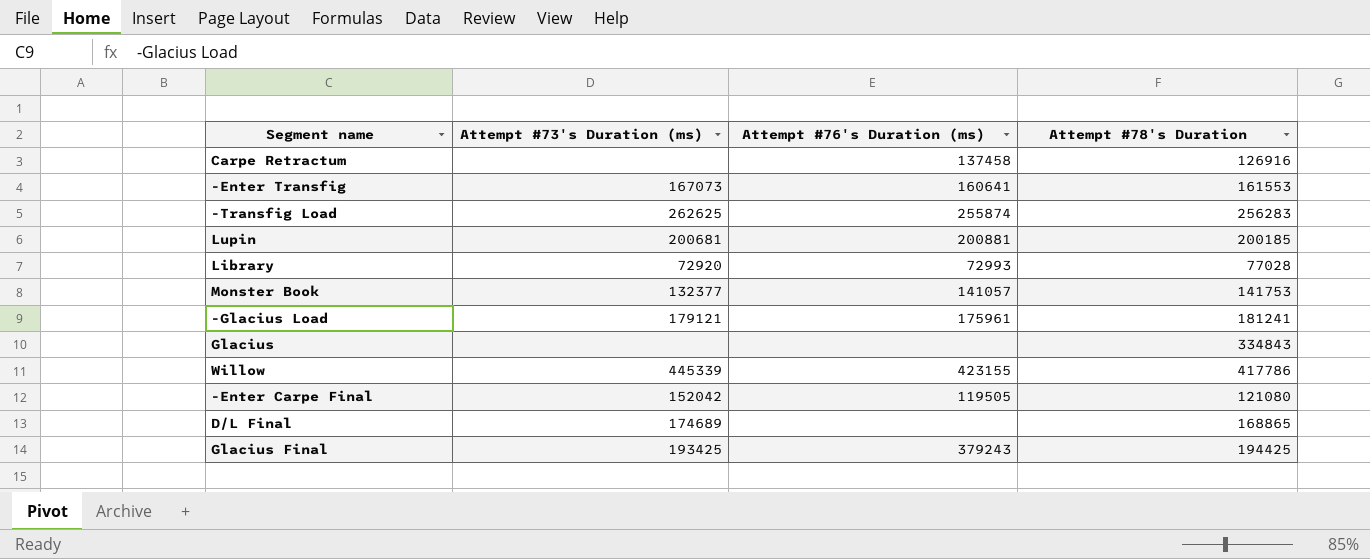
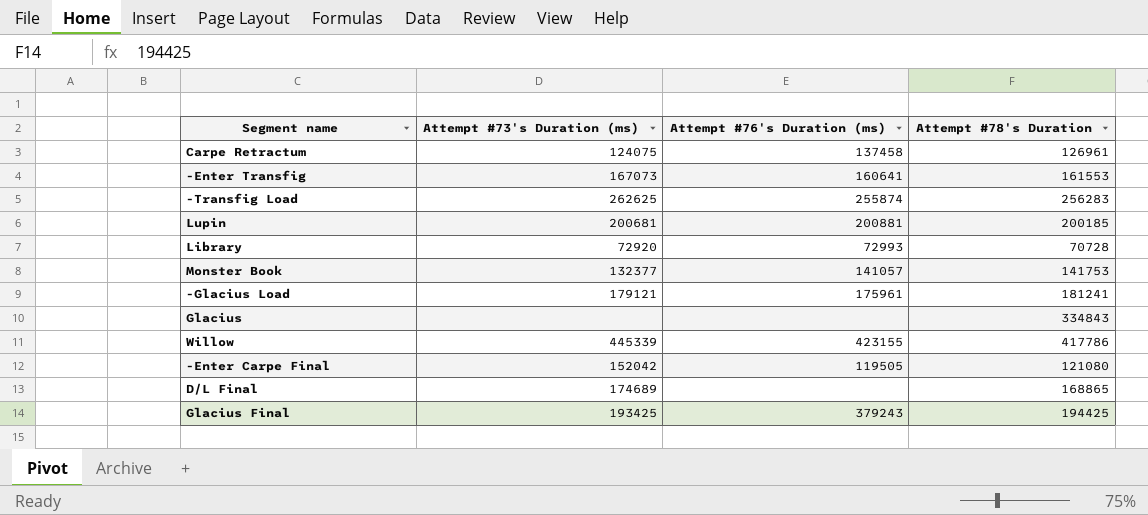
Carpe Retractum | Attempt #73's Duration (ms): none -> 124075
Carpe Retractum | Attempt #78's Duration: 126916 -> 126961
Library | Attempt #78's Duration: 77028 -> 70728

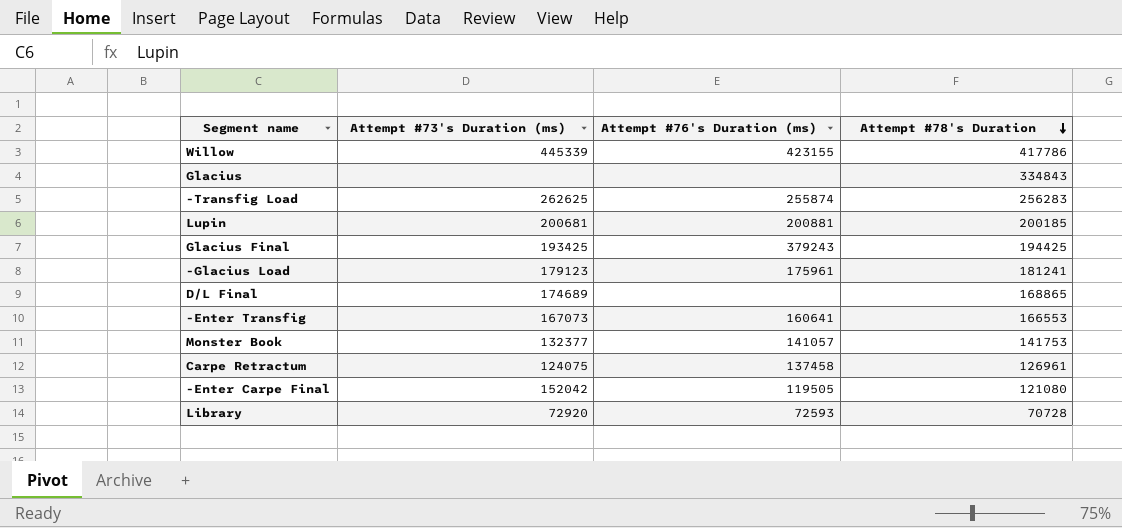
row order: none -> Attempt #78's Duration descending
-Glacius Load | Attempt #73's Duration (ms): 179121 -> 179123
-Enter Transfig | Attempt #78's Duration: 161553 -> 166553
Library | Attempt #76's Duration (ms): 72993 -> 72593

